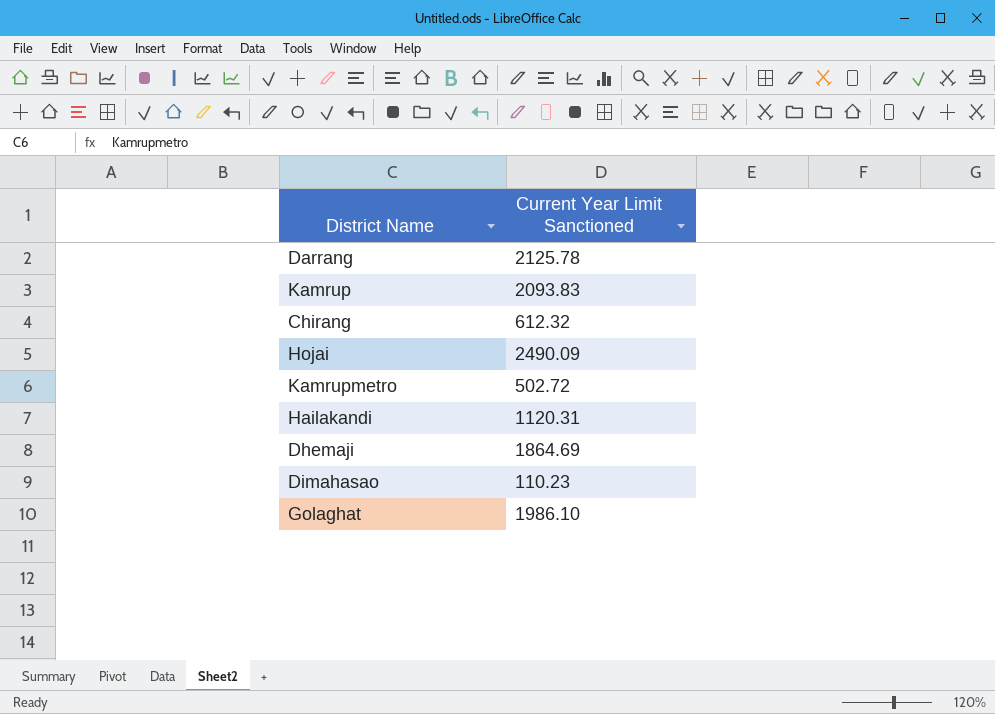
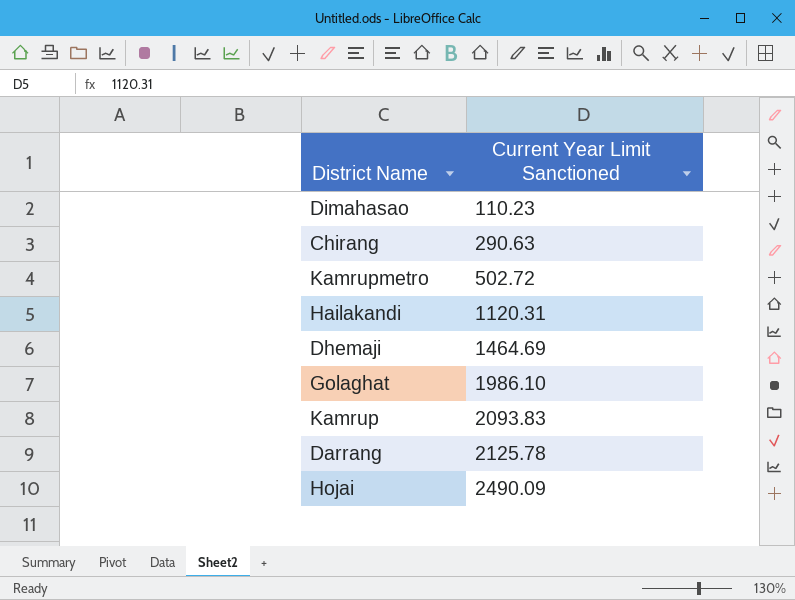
row order: none -> Current Year Limit Sanctioned ascending
Chirang | Current Year Limit Sanctioned: 612.32 -> 290.63
Dhemaji | Current Year Limit Sanctioned: 1864.69 -> 1464.69

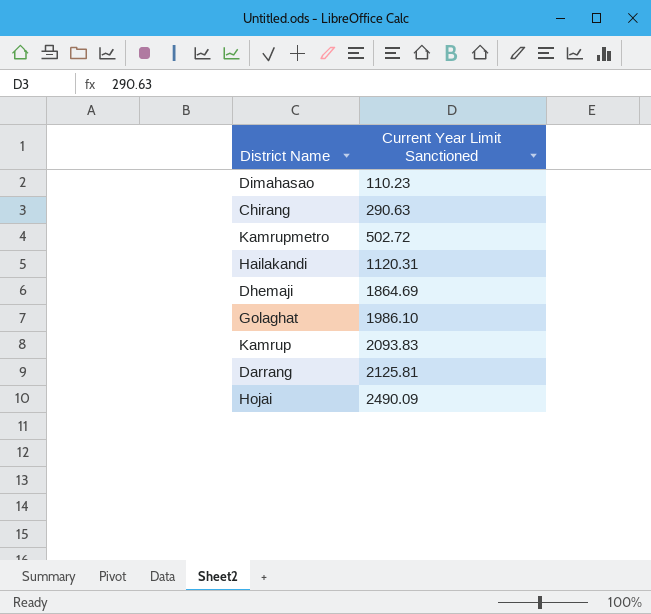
Dhemaji | Current Year Limit Sanctioned: 1464.69 -> 1864.69
Darrang | Current Year Limit Sanctioned: 2125.78 -> 2125.81

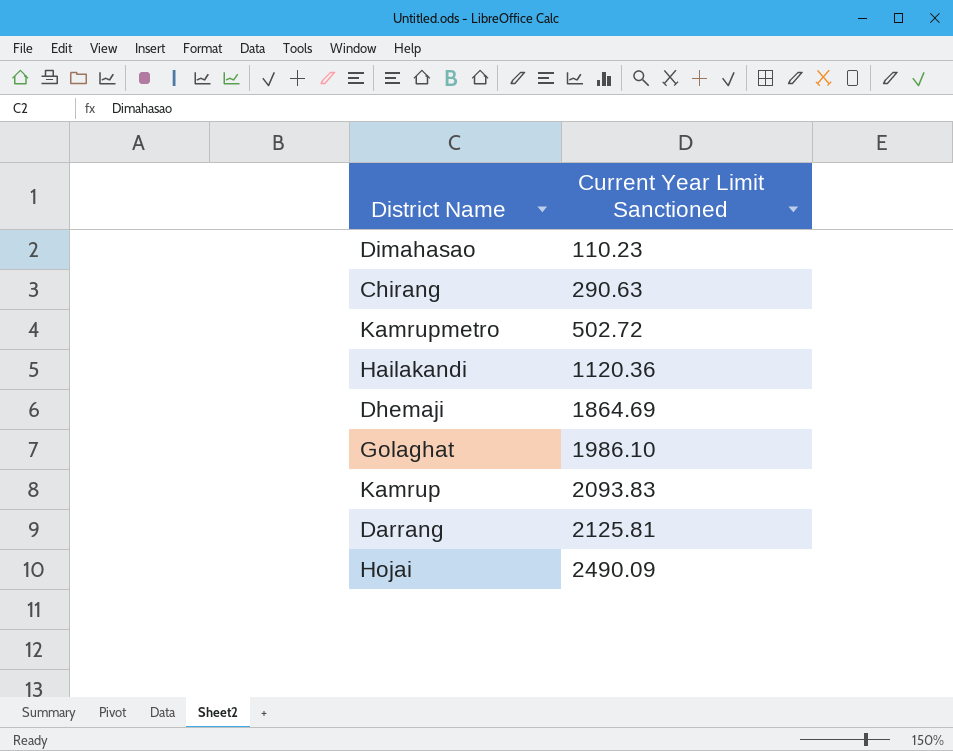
Hailakandi | Current Year Limit Sanctioned: 1120.31 -> 1120.36

